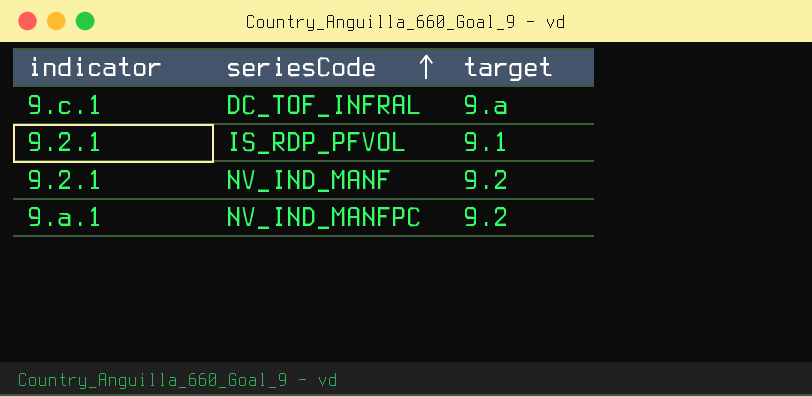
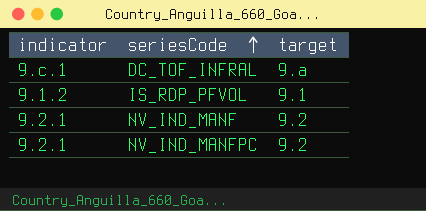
IS_RDP_PFVOL | indicator: 9.2.1 -> 9.1.2
NV_IND_MANFPC | indicator: 9.a.1 -> 9.2.1

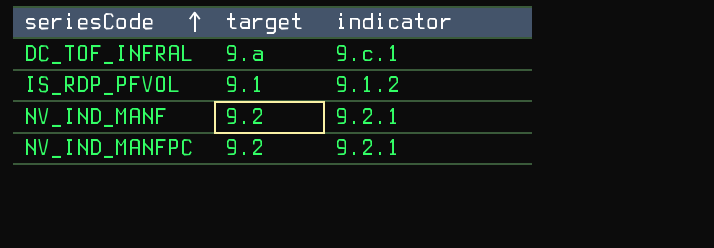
column indicator | position: 1 -> 3

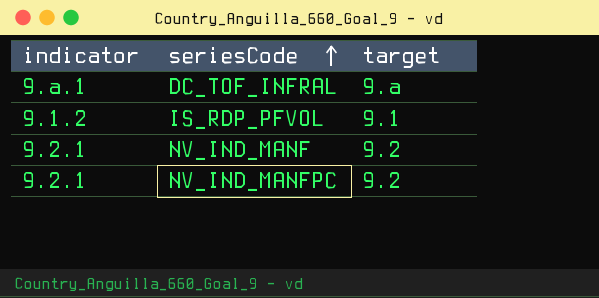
column indicator | position: 3 -> 1
DC_TOF_INFRAL | indicator: 9.c.1 -> 9.a.1

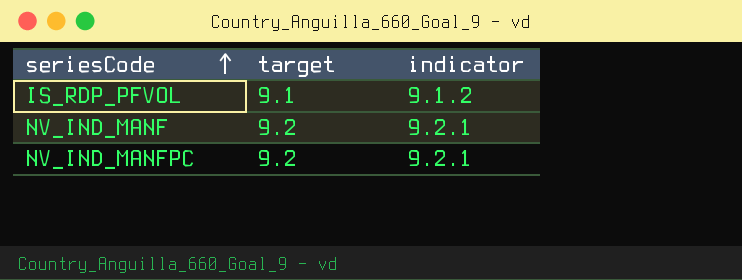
column indicator | position: 1 -> 3
row DC_TOF_INFRAL: 9.a.1 | 9.a -> none

